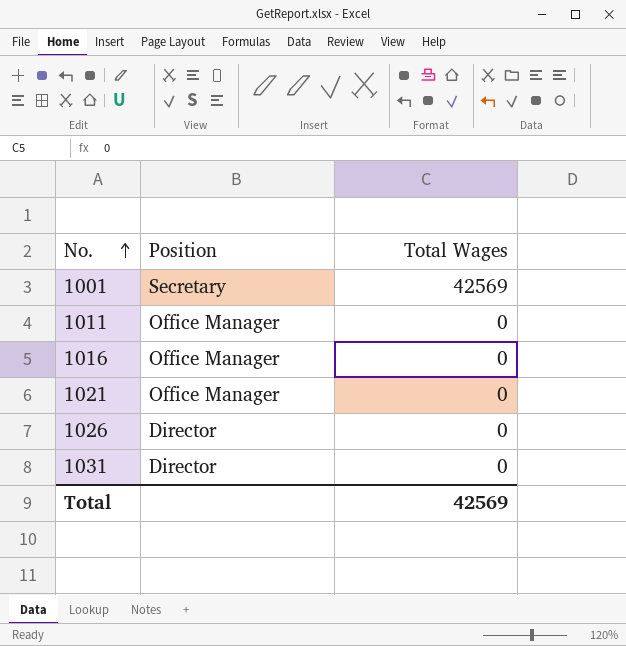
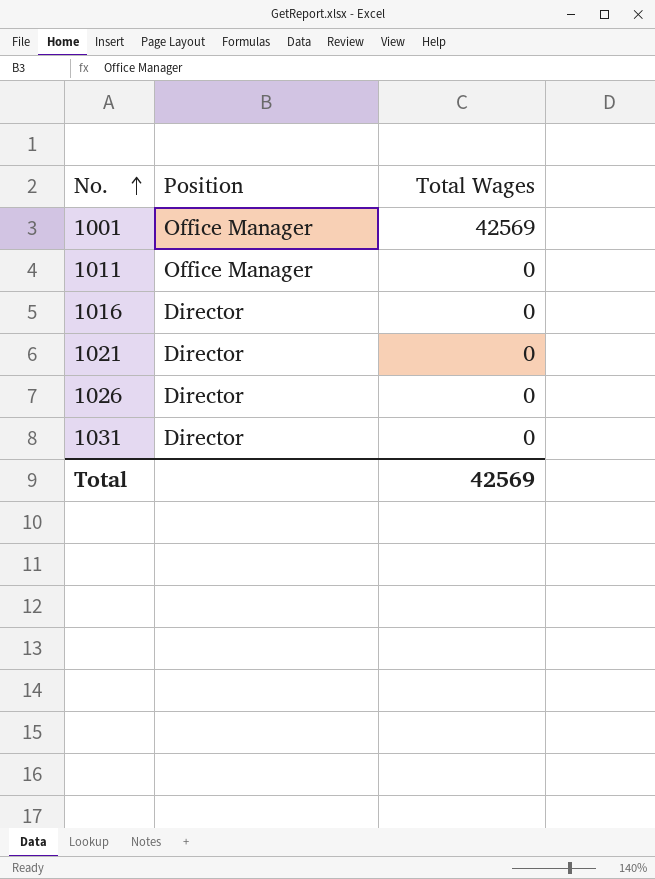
1001 | Position: Secretary -> Office Manager
1016 | Position: Office Manager -> Director
1021 | Position: Office Manager -> Director

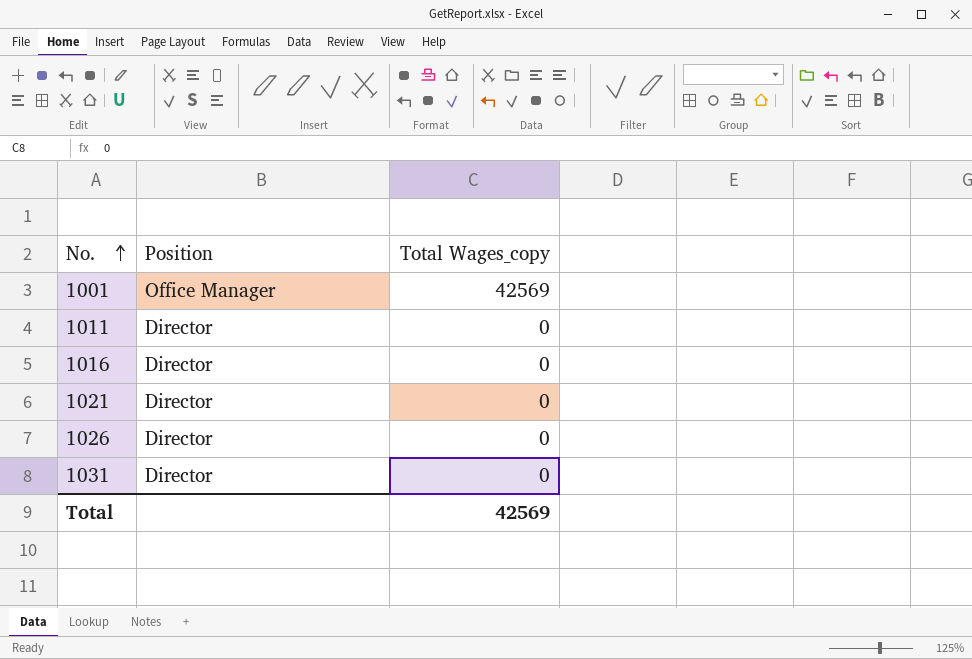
column name: Total Wages -> Total Wages_copy
1011 | Position: Office Manager -> Director

